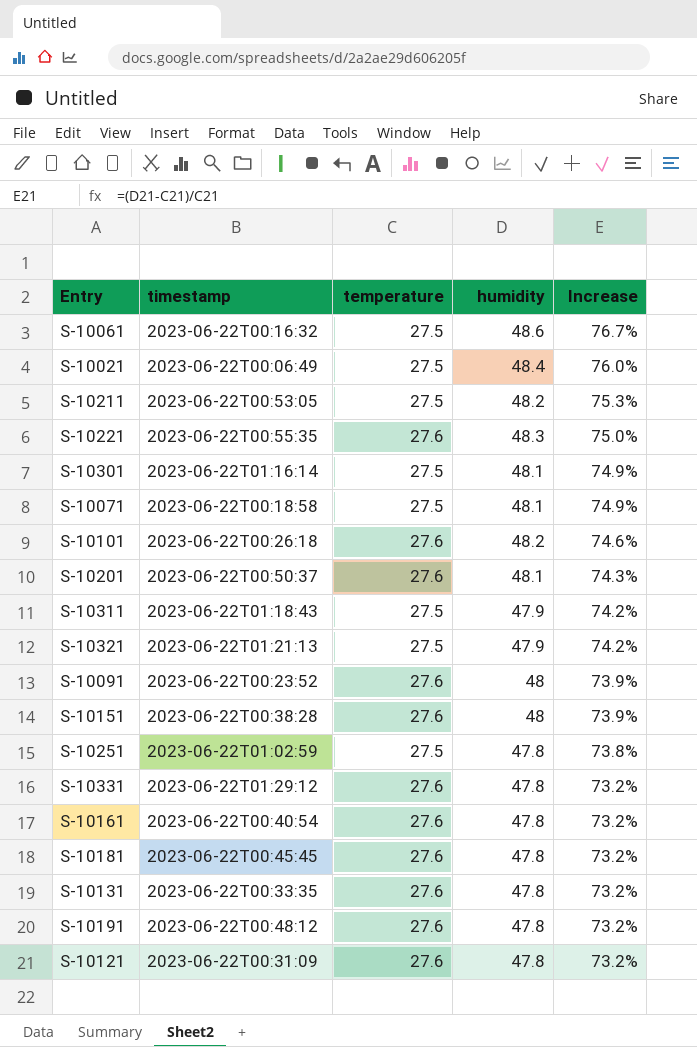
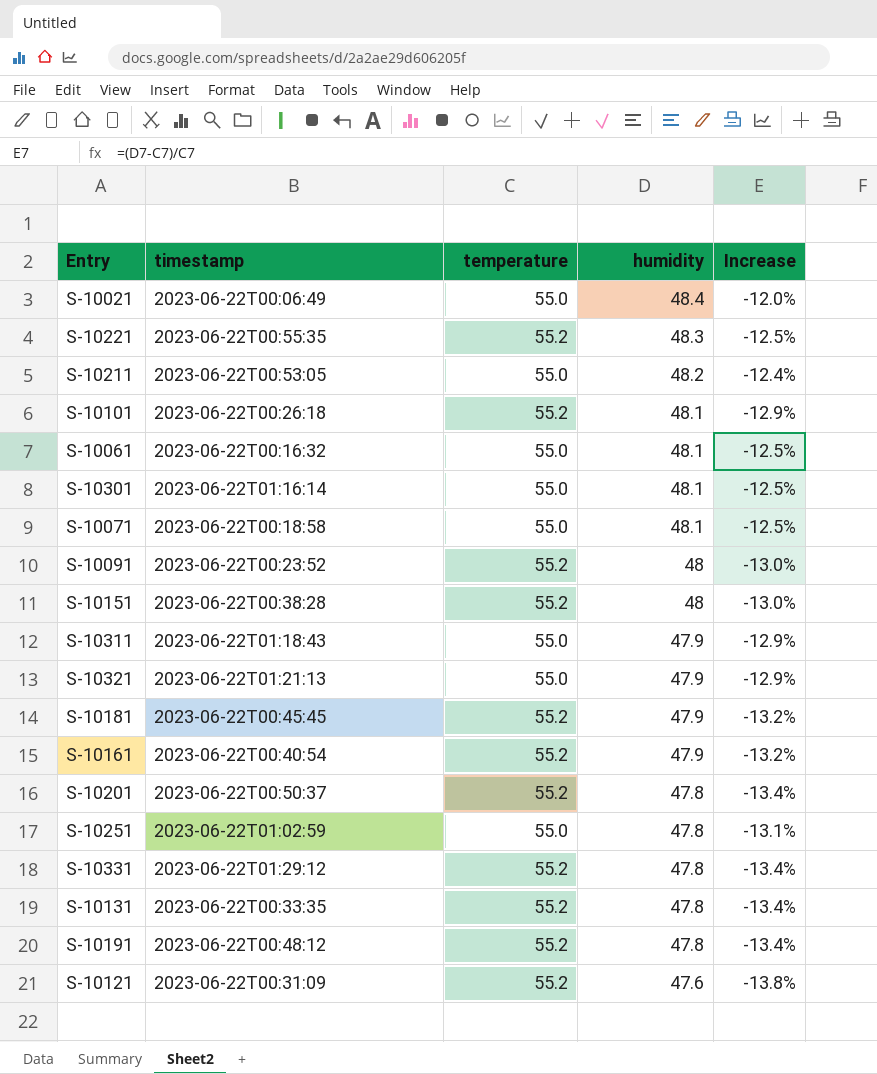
row order: Increase descending -> humidity descending
S-10021 | temperature: 27.5 -> 55.0
S-10021 | Increase: 76.0% -> -12.0%
S-10221 | temperature: 27.6 -> 55.2
S-10221 | Increase: 75.0% -> -12.5%
S-10211 | temperature: 27.5 -> 55.0
S-10211 | Increase: 75.3% -> -12.4%
S-10101 | temperature: 27.6 -> 55.2
S-10101 | humidity: 48.2 -> 48.1
S-10101 | Increase: 74.6% -> -12.9%
S-10061 | temperature: 27.5 -> 55.0
S-10061 | humidity: 48.6 -> 48.1
S-10061 | Increase: 76.7% -> -12.5%
S-10301 | temperature: 27.5 -> 55.0
S-10301 | Increase: 74.9% -> -12.5%
S-10071 | temperature: 27.5 -> 55.0
S-10071 | Increase: 74.9% -> -12.5%
S-10091 | temperature: 27.6 -> 55.2
S-10091 | Increase: 73.9% -> -13.0%
S-10151 | temperature: 27.6 -> 55.2
S-10151 | Increase: 73.9% -> -13.0%
S-10311 | temperature: 27.5 -> 55.0
S-10311 | Increase: 74.2% -> -12.9%
S-10321 | temperature: 27.5 -> 55.0
S-10321 | Increase: 74.2% -> -12.9%
S-10181 | temperature: 27.6 -> 55.2
S-10181 | humidity: 47.8 -> 47.9
S-10181 | Increase: 73.2% -> -13.2%
S-10161 | temperature: 27.6 -> 55.2
S-10161 | humidity: 47.8 -> 47.9
S-10161 | Increase: 73.2% -> -13.2%
S-10201 | temperature: 27.6 -> 55.2
S-10201 | humidity: 48.1 -> 47.8
S-10201 | Increase: 74.3% -> -13.4%
S-10251 | temperature: 27.5 -> 55.0
S-10251 | Increase: 73.8% -> -13.1%
S-10331 | temperature: 27.6 -> 55.2
S-10331 | Increase: 73.2% -> -13.4%
S-10131 | temperature: 27.6 -> 55.2
S-10131 | Increase: 73.2% -> -13.4%
S-10191 | temperature: 27.6 -> 55.2
S-10191 | Increase: 73.2% -> -13.4%
S-10121 | temperature: 27.6 -> 55.2
S-10121 | humidity: 47.8 -> 47.6
S-10121 | Increase: 73.2% -> -13.8%

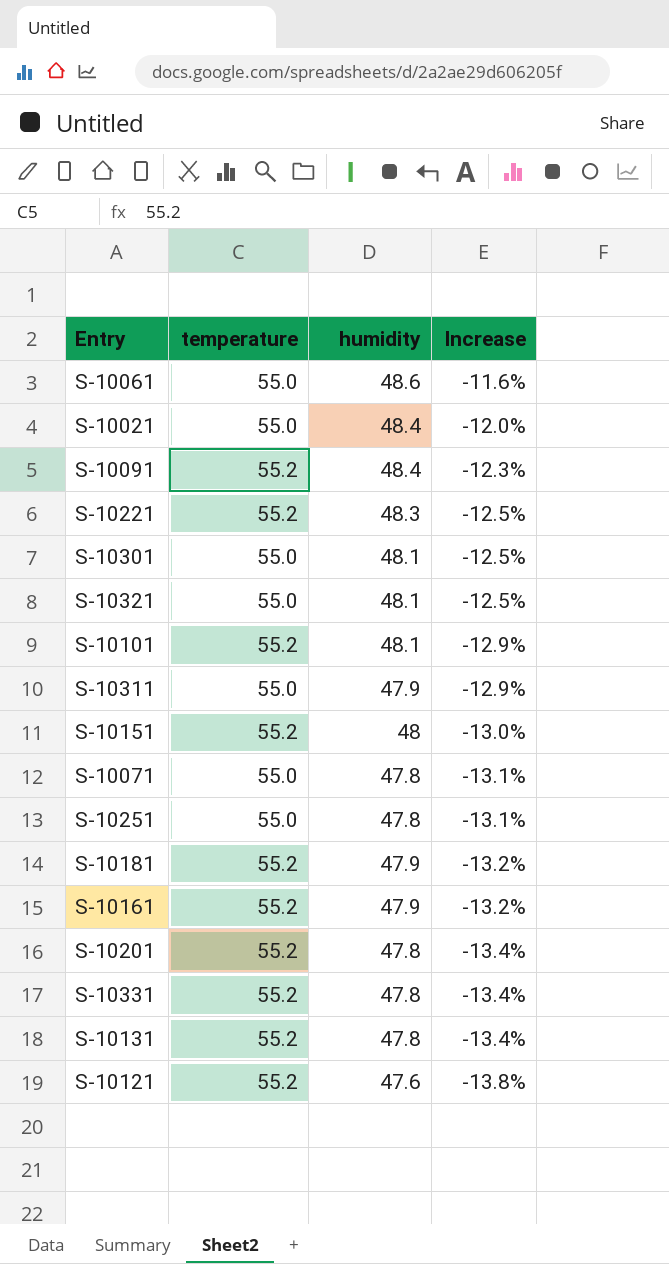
row order: humidity descending -> Increase descending
column timestamp | position: 2 -> none
row S-10211: 2023-06-22T00:53:05 | 55.0 | 48.2 | -12.4% -> none
row S-10191: 2023-06-22T00:48:12 | 55.2 | 47.8 | -13.4% -> none
S-10061 | humidity: 48.1 -> 48.6
S-10061 | Increase: -12.5% -> -11.6%
S-10091 | humidity: 48 -> 48.4
S-10091 | Increase: -13.0% -> -12.3%
S-10321 | humidity: 47.9 -> 48.1
S-10321 | Increase: -12.9% -> -12.5%
S-10071 | humidity: 48.1 -> 47.8
S-10071 | Increase: -12.5% -> -13.1%

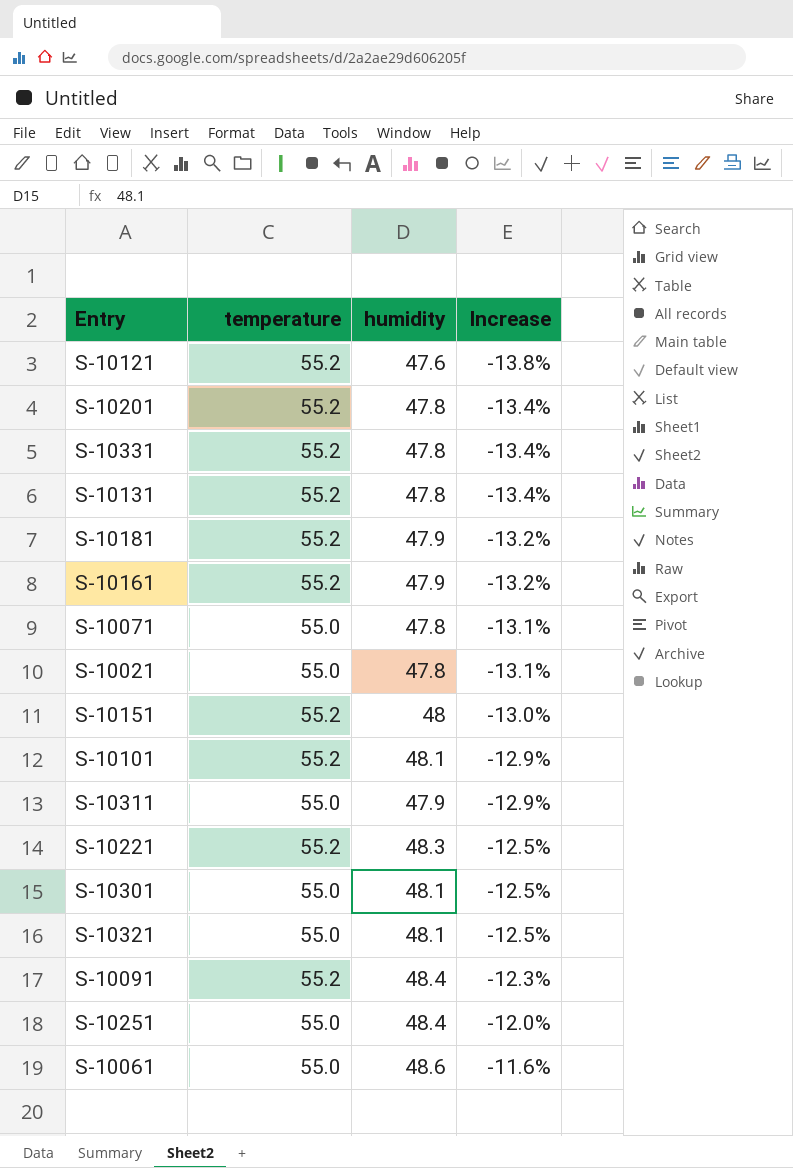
row order: Increase descending -> Increase ascending
S-10021 | humidity: 48.4 -> 47.8
S-10021 | Increase: -12.0% -> -13.1%
S-10251 | humidity: 47.8 -> 48.4
S-10251 | Increase: -13.1% -> -12.0%

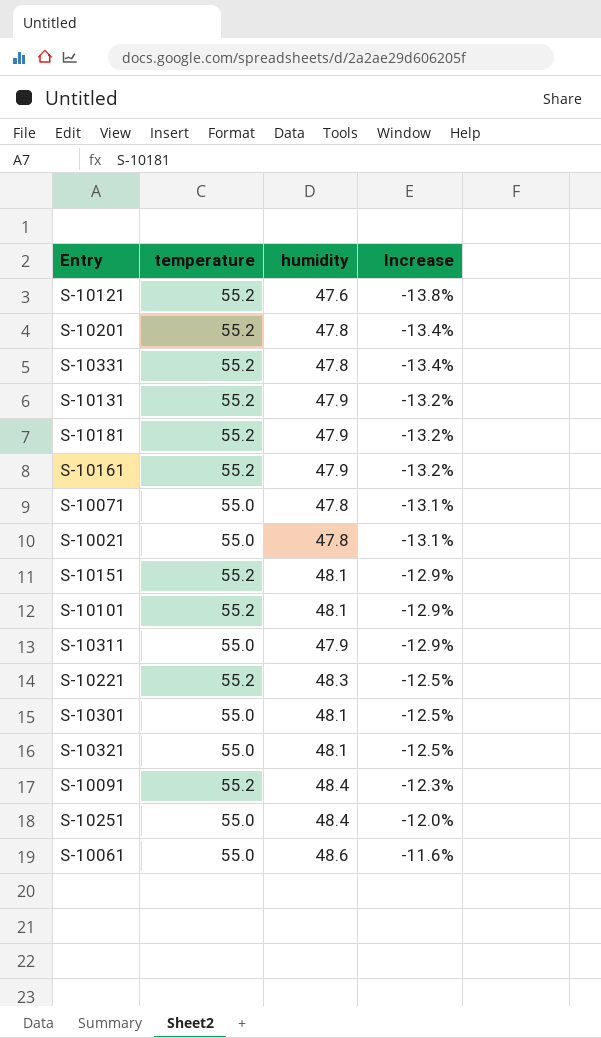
S-10131 | humidity: 47.8 -> 47.9
S-10131 | Increase: -13.4% -> -13.2%
S-10151 | humidity: 48 -> 48.1
S-10151 | Increase: -13.0% -> -12.9%

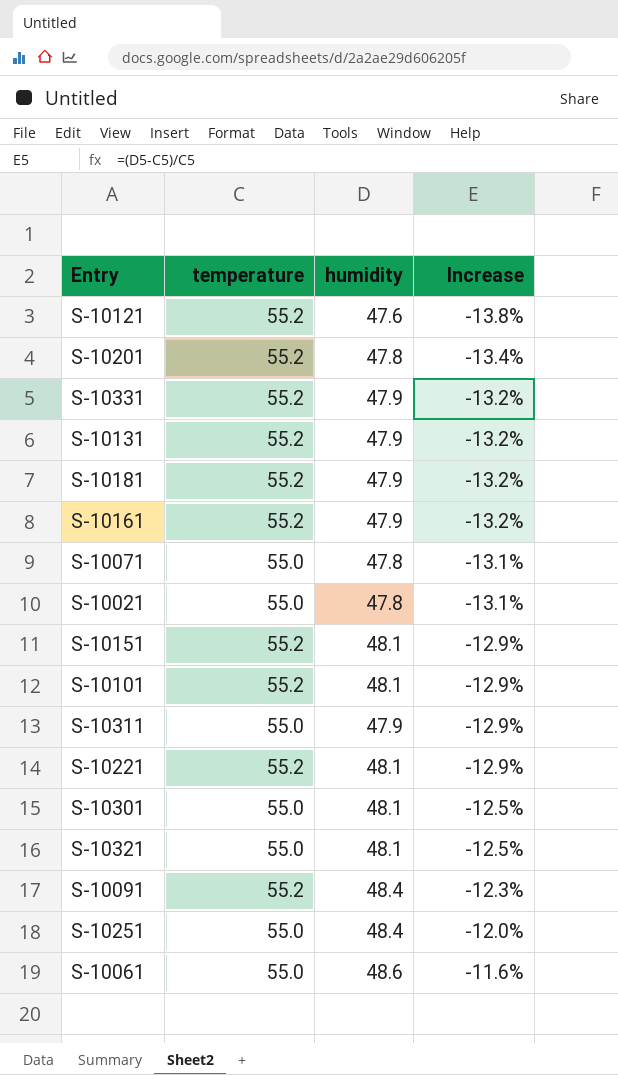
S-10331 | humidity: 47.8 -> 47.9
S-10331 | Increase: -13.4% -> -13.2%
S-10221 | humidity: 48.3 -> 48.1
S-10221 | Increase: -12.5% -> -12.9%

